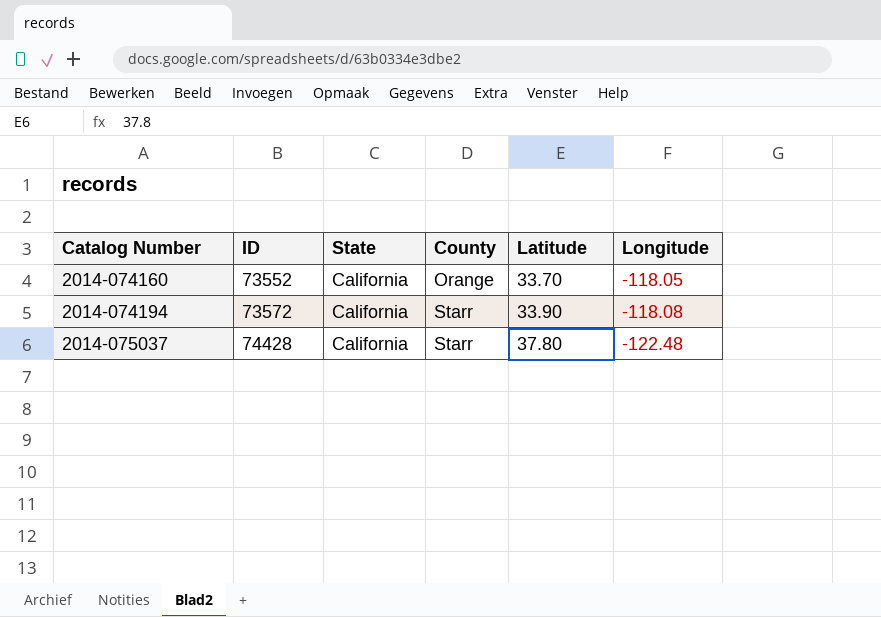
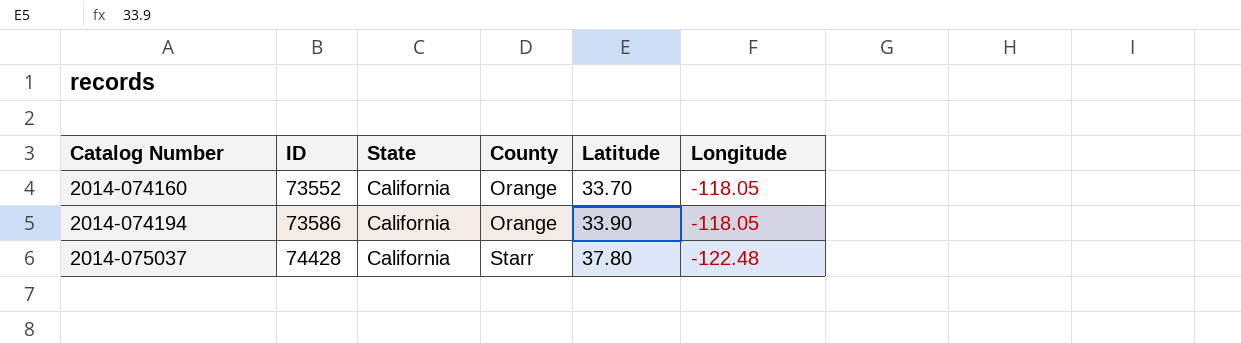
2014-074194 | ID: 73572 -> 73586
2014-074194 | County: Starr -> Orange
2014-074194 | Longitude: -118.08 -> -118.05

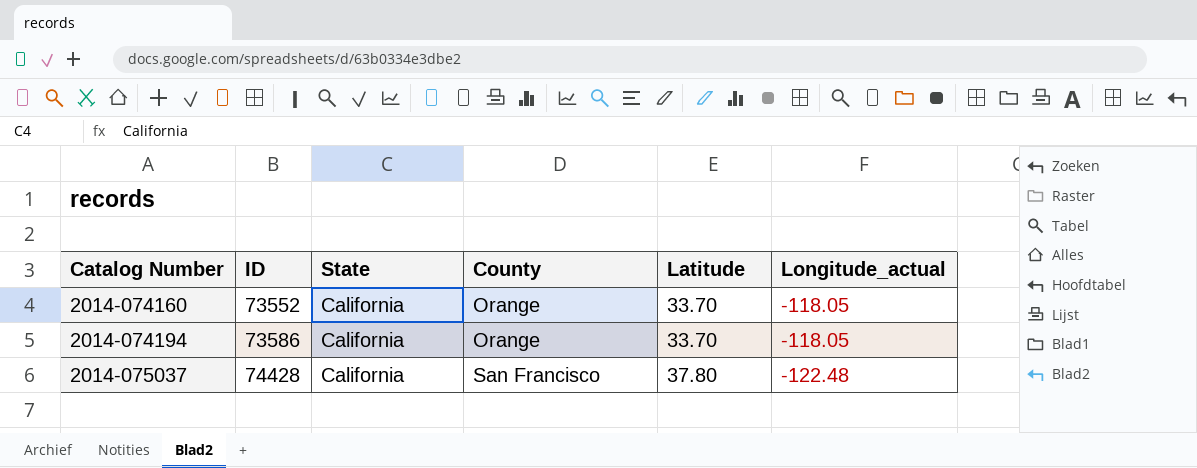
column name: Longitude -> Longitude_actual
2014-074194 | Latitude: 33.90 -> 33.70
2014-075037 | County: Starr -> San Francisco

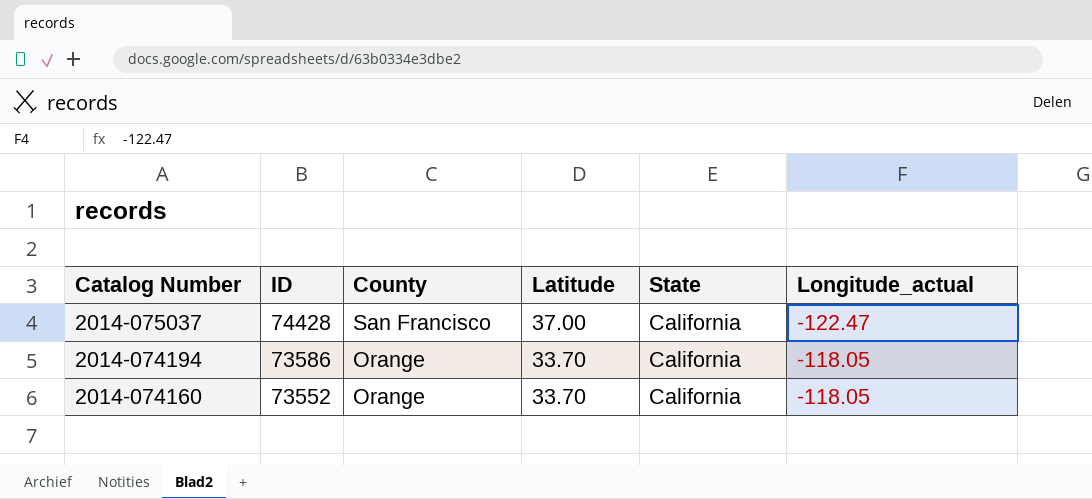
row order: Catalog Number ascending -> Catalog Number descending
column State | position: 3 -> 5
2014-075037 | Latitude: 37.80 -> 37.00
2014-075037 | Longitude_actual: -122.48 -> -122.47

